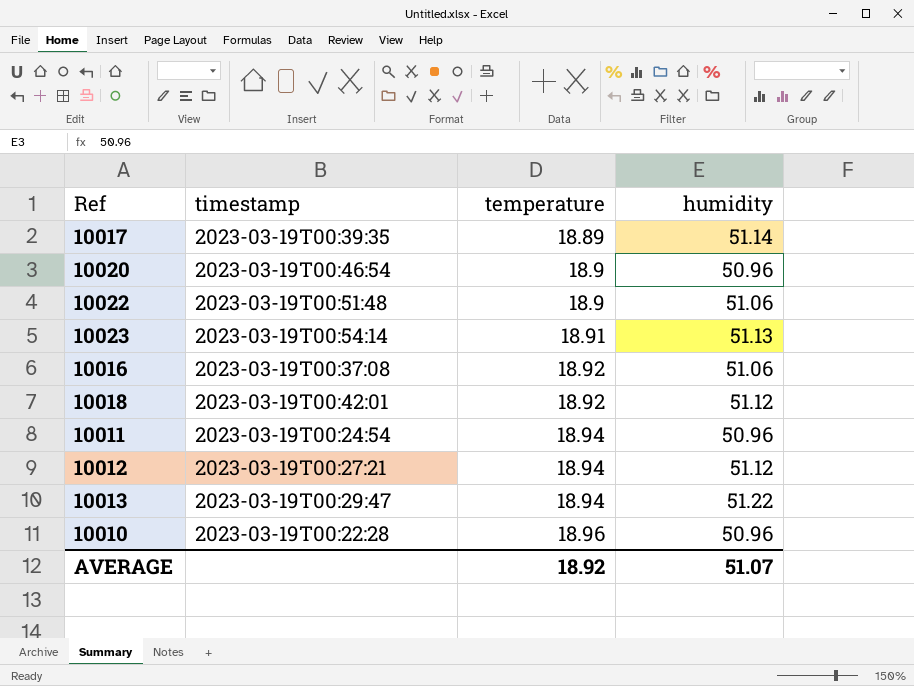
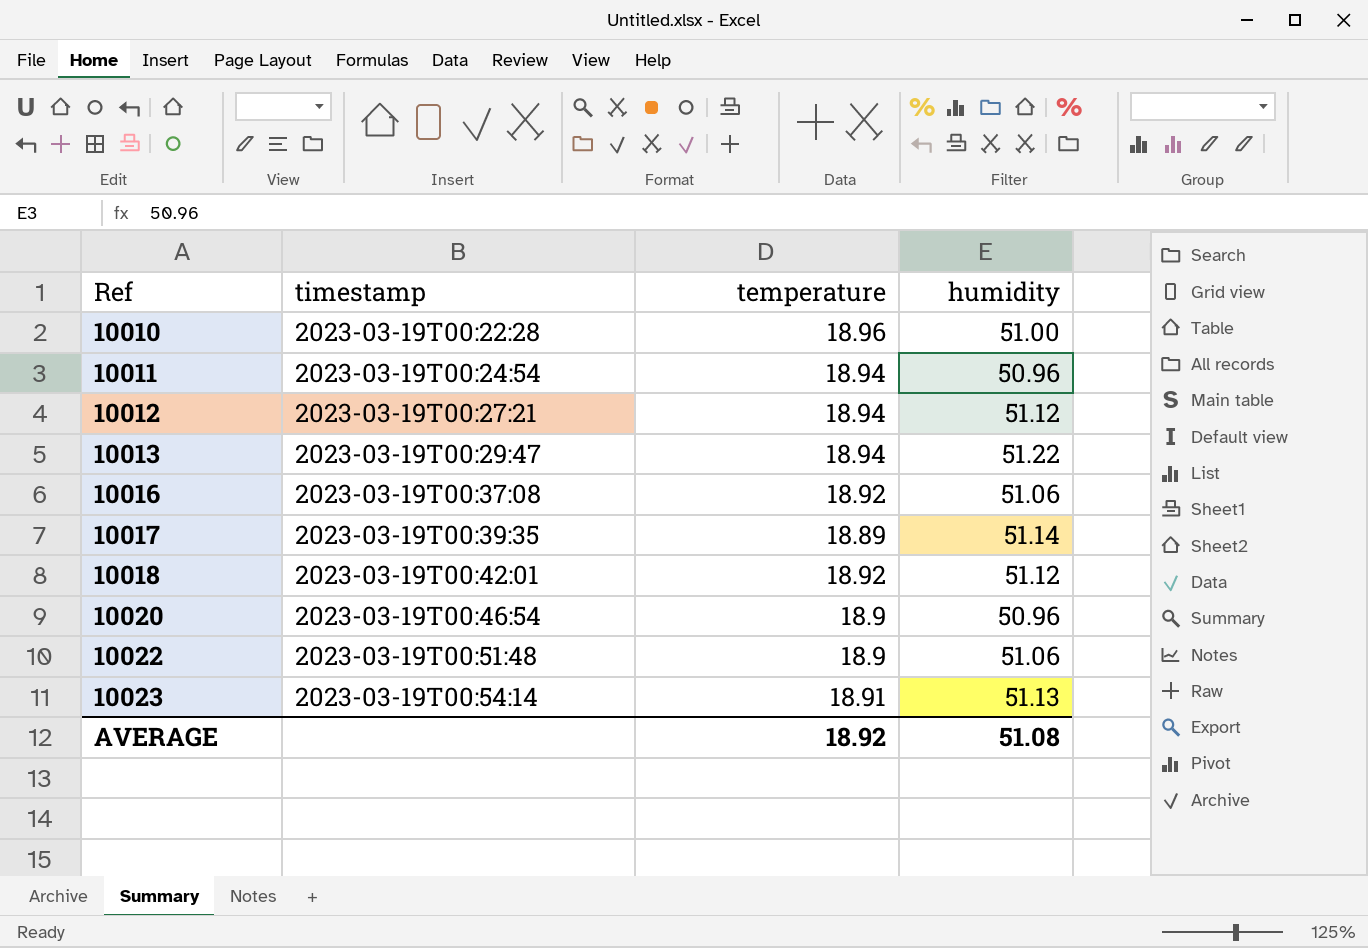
row order: temperature ascending -> Ref ascending
10010 | humidity: 50.96 -> 51.00
AVERAGE | humidity: 51.07 -> 51.08

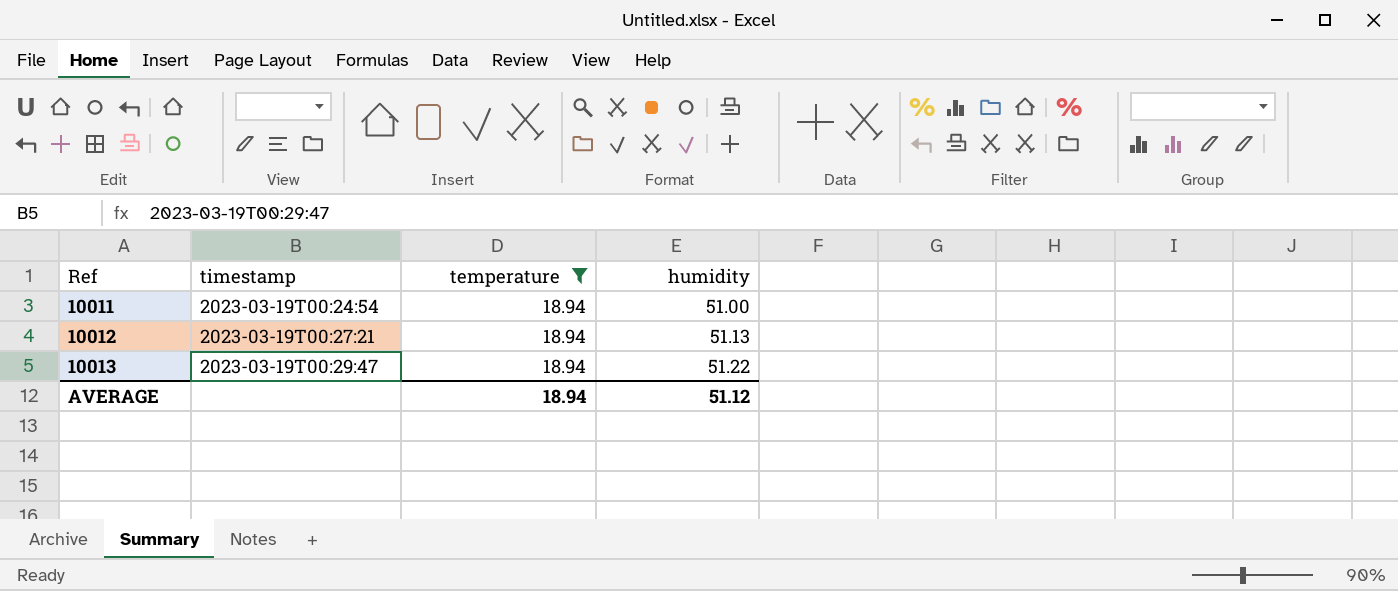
filter: none -> temperature = 18.94
10011 | humidity: 50.96 -> 51.00
10012 | humidity: 51.12 -> 51.13
AVERAGE | temperature: 18.92 -> 18.94
AVERAGE | humidity: 51.08 -> 51.12

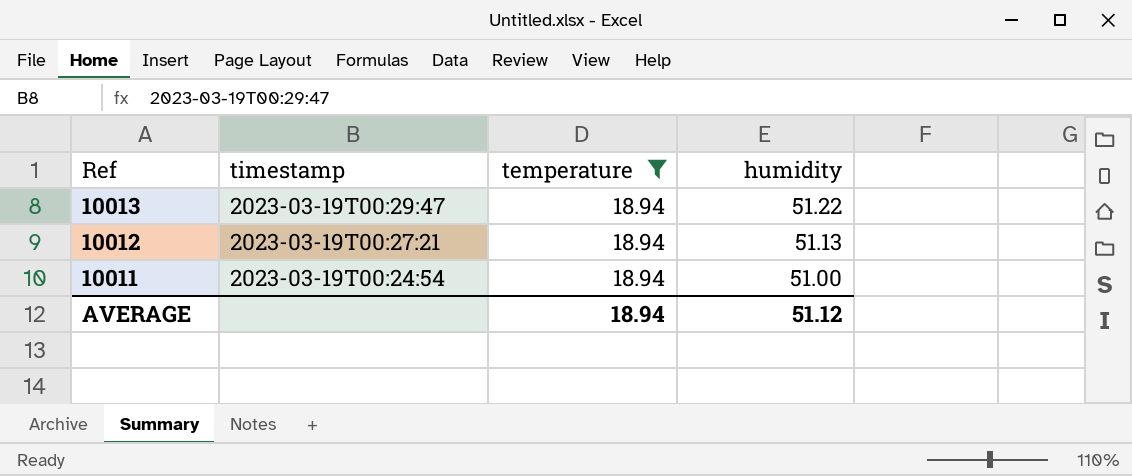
row order: Ref ascending -> Ref descending

